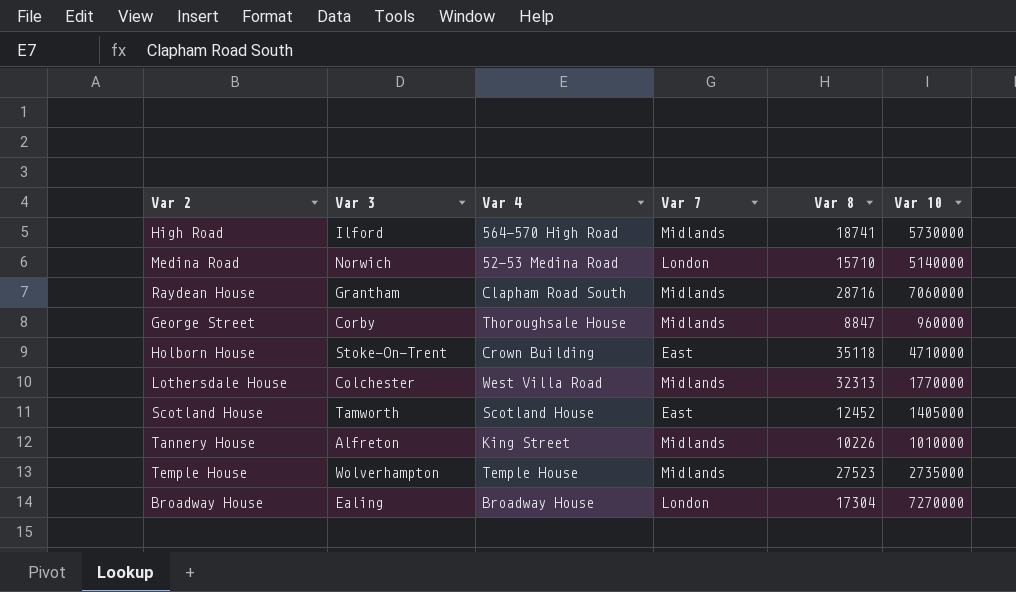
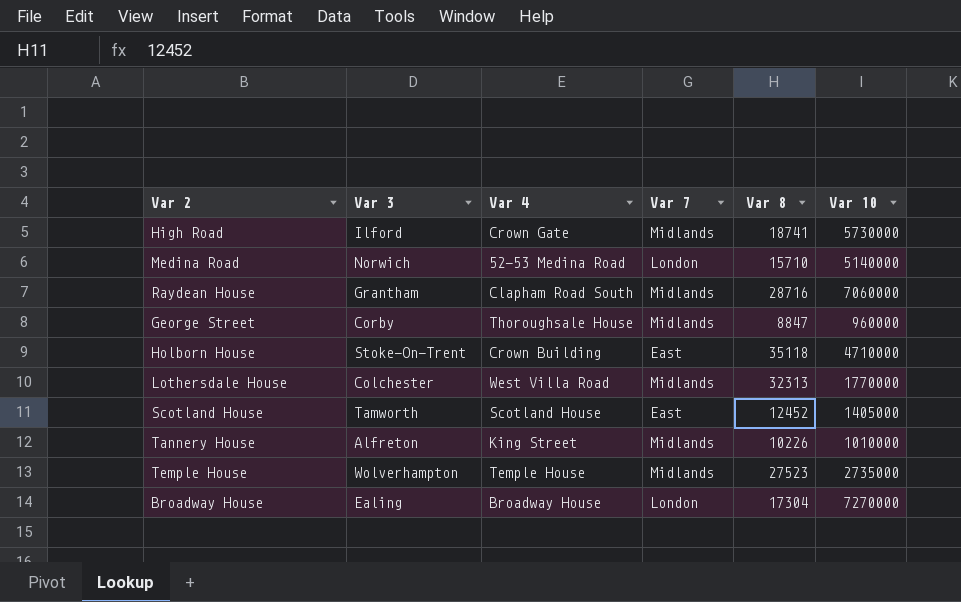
High Road | Var 4: 564-570 High Road -> Crown Gate

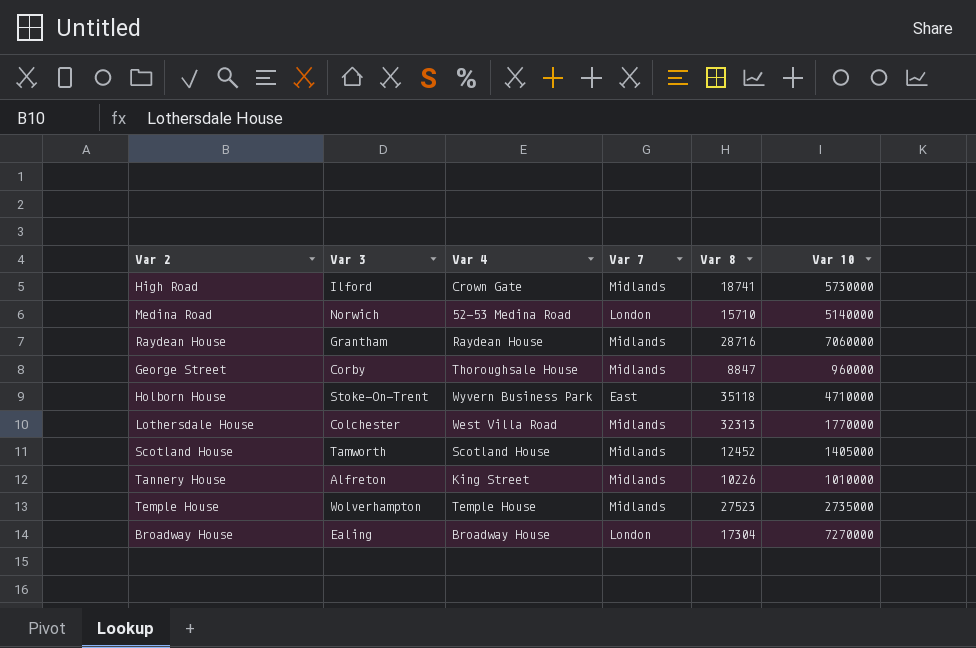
Raydean House | Var 4: Clapham Road South -> Raydean House
Holborn House | Var 4: Crown Building -> Wyvern Business Park
Scotland House | Var 7: East -> Midlands

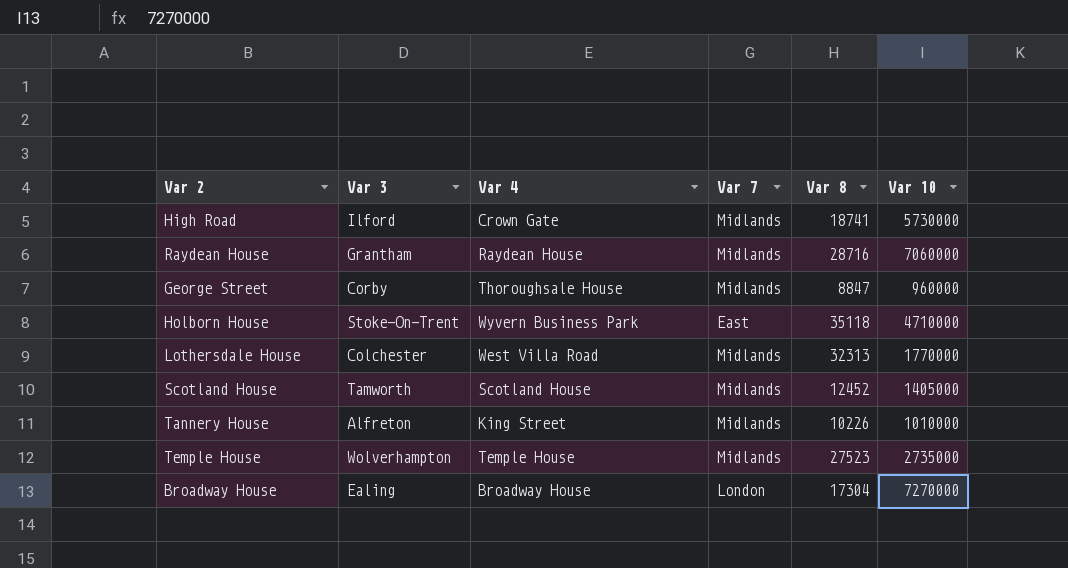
row Medina Road: Norwich | 52-53 Medina Road | London | 15710 | 5140000 -> none

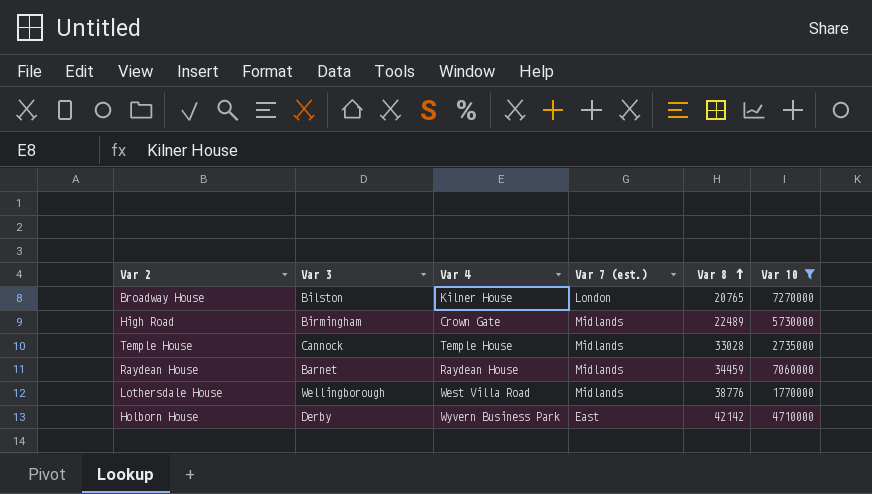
filter: none -> Var 10 >= 1770000
row order: none -> Var 8 ascending
column name: Var 7 -> Var 7 (est.)
Broadway House | Var 3: Ealing -> Bilston
Broadway House | Var 4: Broadway House -> Kilner House
Broadway House | Var 8: 17304 -> 20765
High Road | Var 3: Ilford -> Birmingham
High Road | Var 8: 18741 -> 22489
Temple House | Var 3: Wolverhampton -> Cannock
Temple House | Var 8: 27523 -> 33028
Raydean House | Var 3: Grantham -> Barnet
Raydean House | Var 8: 28716 -> 34459
Lothersdale House | Var 3: Colchester -> Wellingborough
Lothersdale House | Var 8: 32313 -> 38776
Holborn House | Var 3: Stoke-On-Trent -> Derby
Holborn House | Var 8: 35118 -> 42142

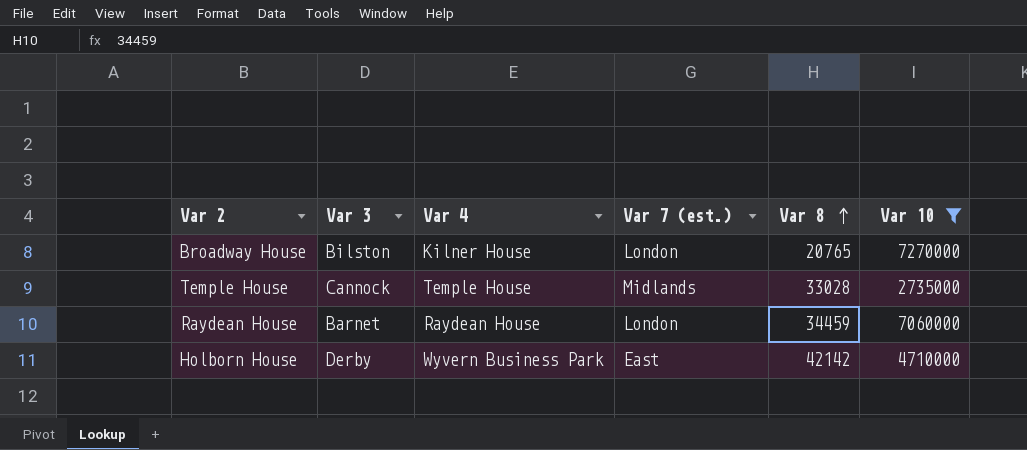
row High Road: Birmingham | Crown Gate | Midlands | 22489 | 5730000 -> none
row Lothersdale House: Wellingborough | West Villa Road | Midlands | 38776 | 1770000 -> none
Raydean House | Var 7 (est.): Midlands -> London

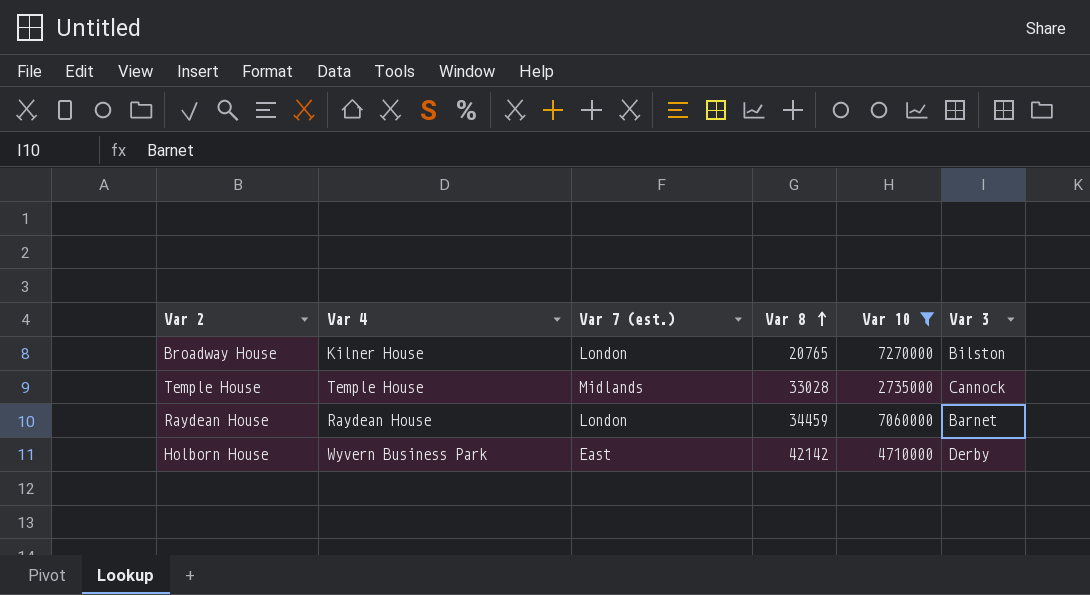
column Var 3 | position: 2 -> 6

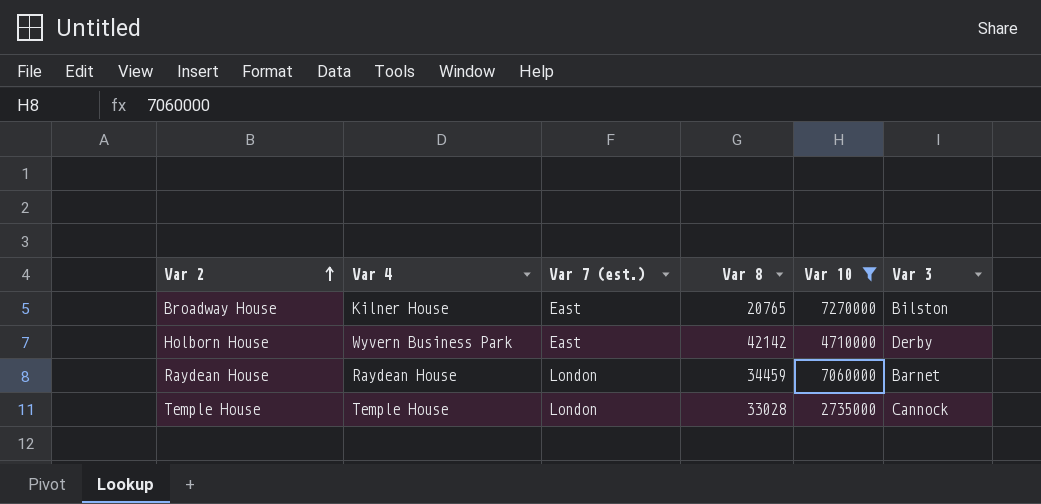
row order: Var 8 ascending -> Var 2 ascending
Broadway House | Var 7 (est.): London -> East
Temple House | Var 7 (est.): Midlands -> London

